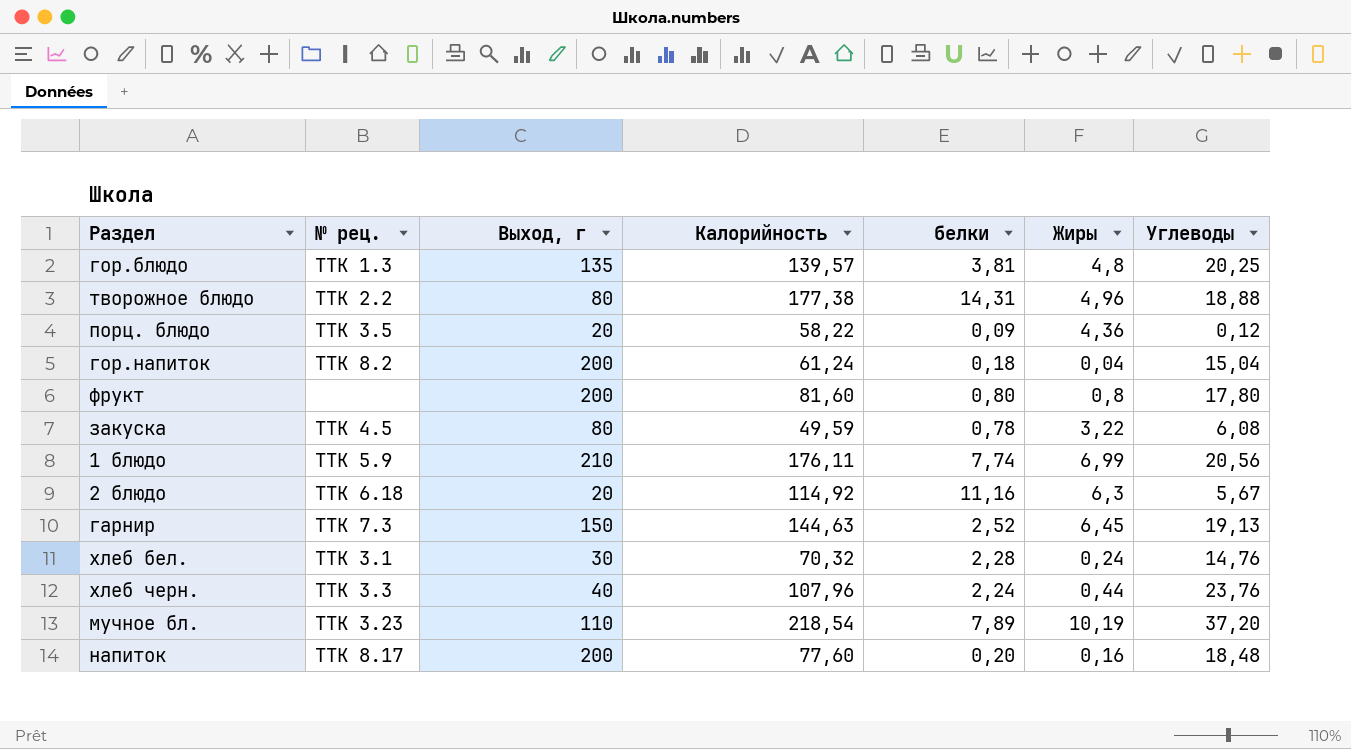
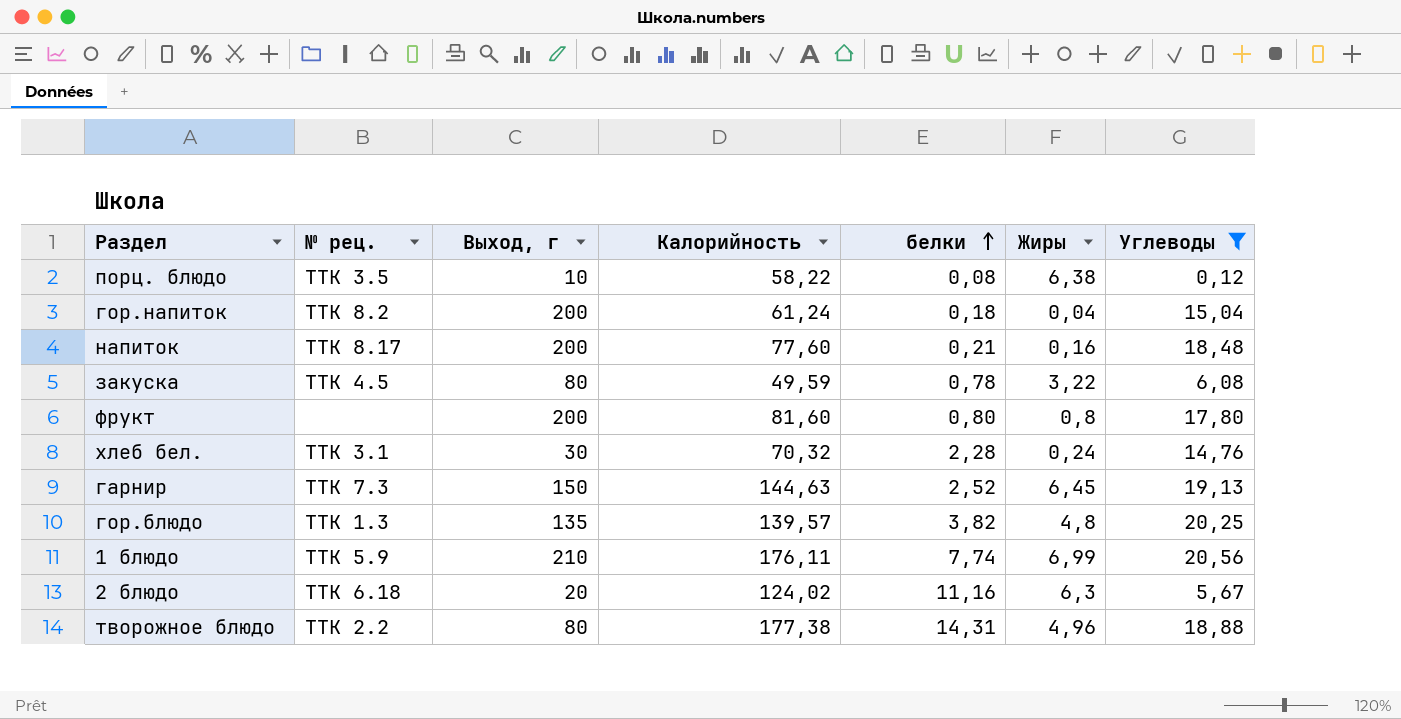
filter: none -> Углеводы <= 20,56
row order: none -> белки ascending
порц. блюдо | Выход, г: 20 -> 10
порц. блюдо | белки: 0,09 -> 0,08
порц. блюдо | Жиры: 4,36 -> 6,38
напиток | белки: 0,20 -> 0,21
гор.блюдо | белки: 3,81 -> 3,82
2 блюдо | Калорийность: 114,92 -> 124,02

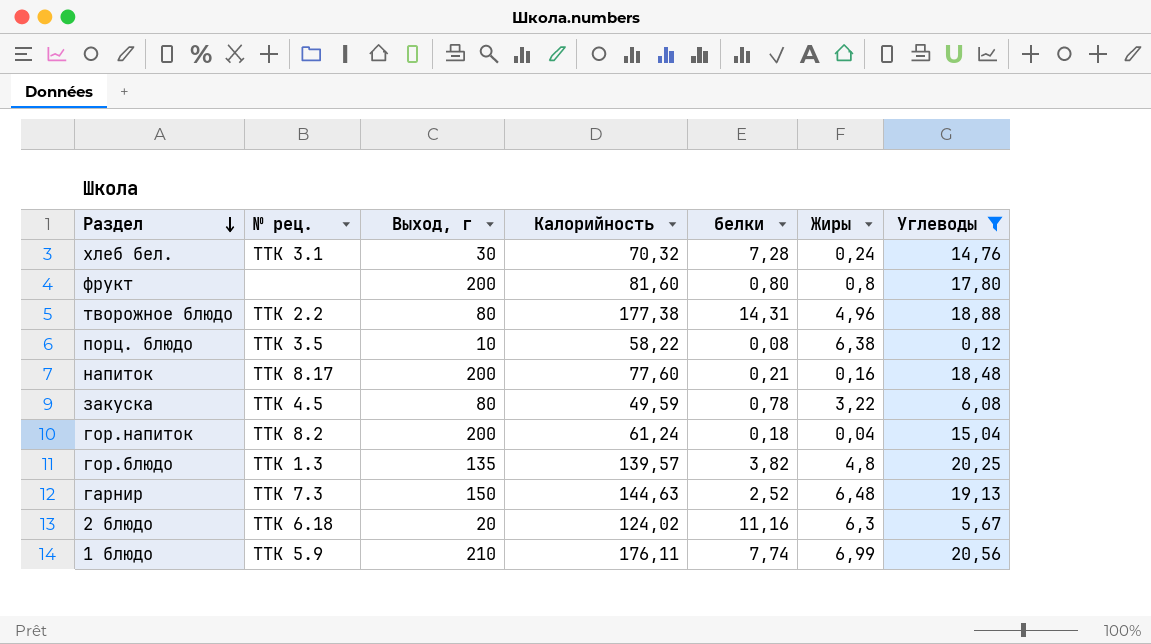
row order: белки ascending -> Раздел descending
хлеб бел. | белки: 2,28 -> 7,28
гарнир | Жиры: 6,45 -> 6,48

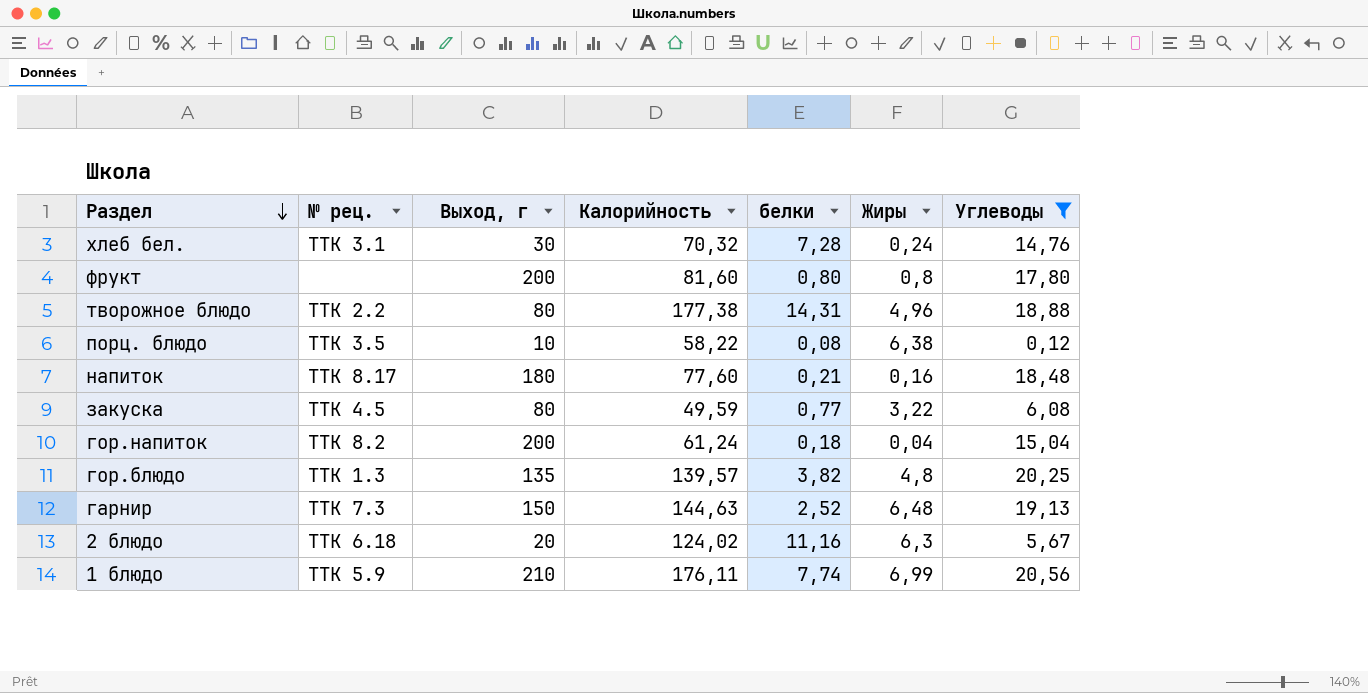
напиток | Выход, г: 200 -> 180
закуска | белки: 0,78 -> 0,77

